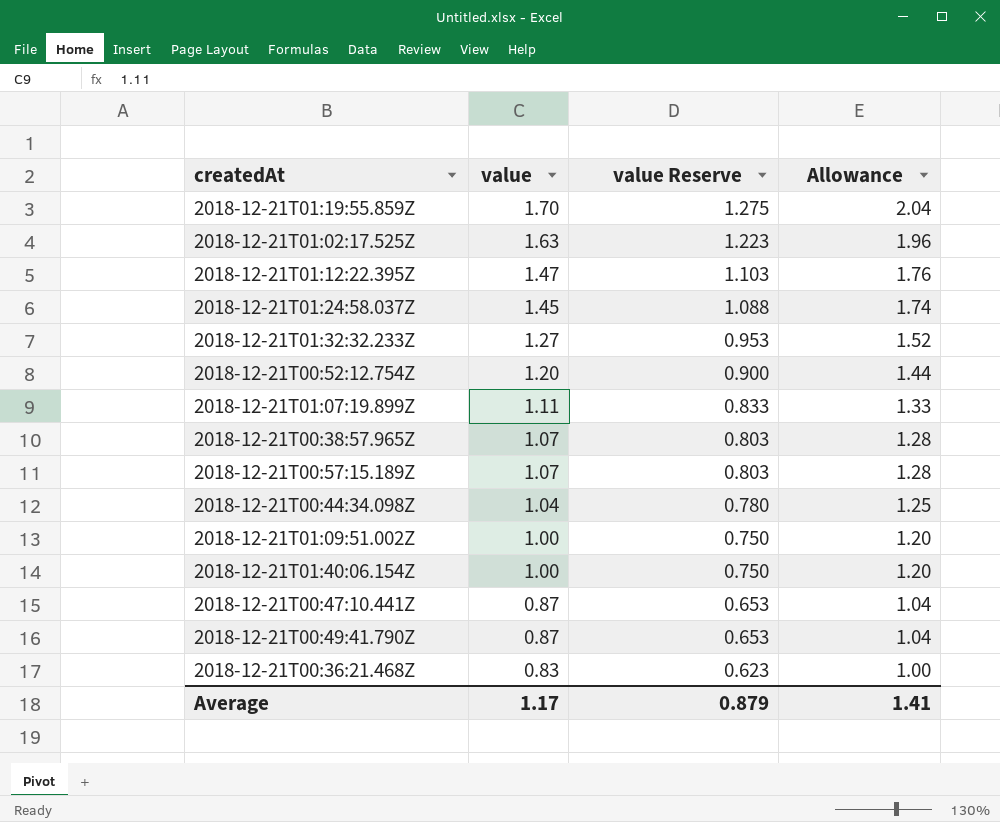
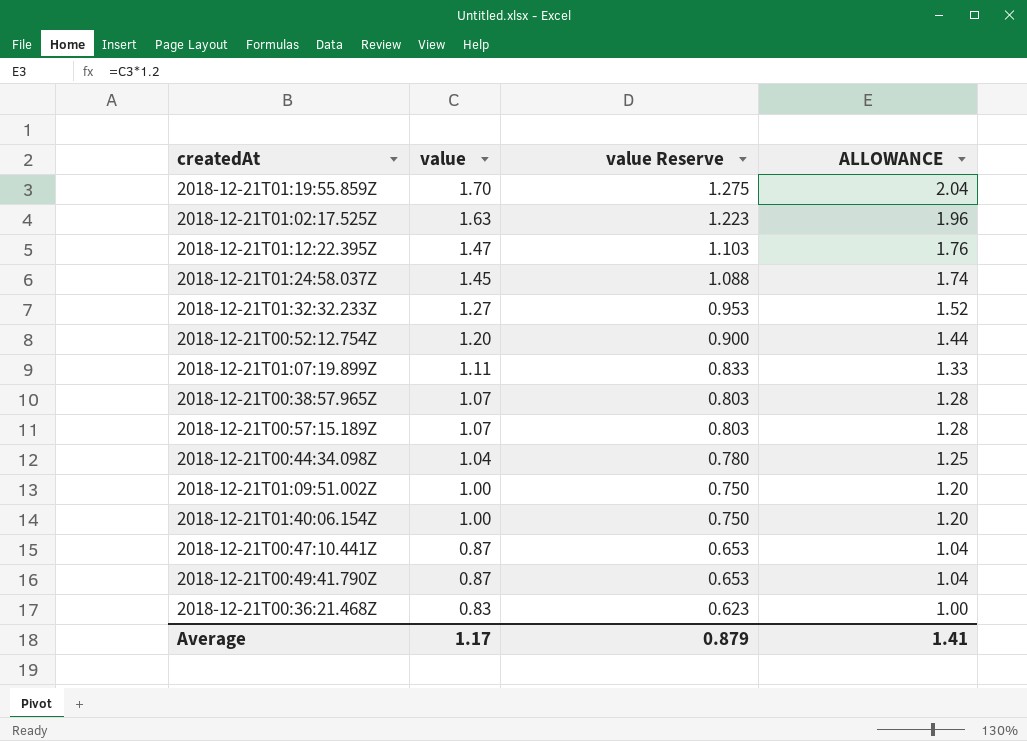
column name: Allowance -> ALLOWANCE

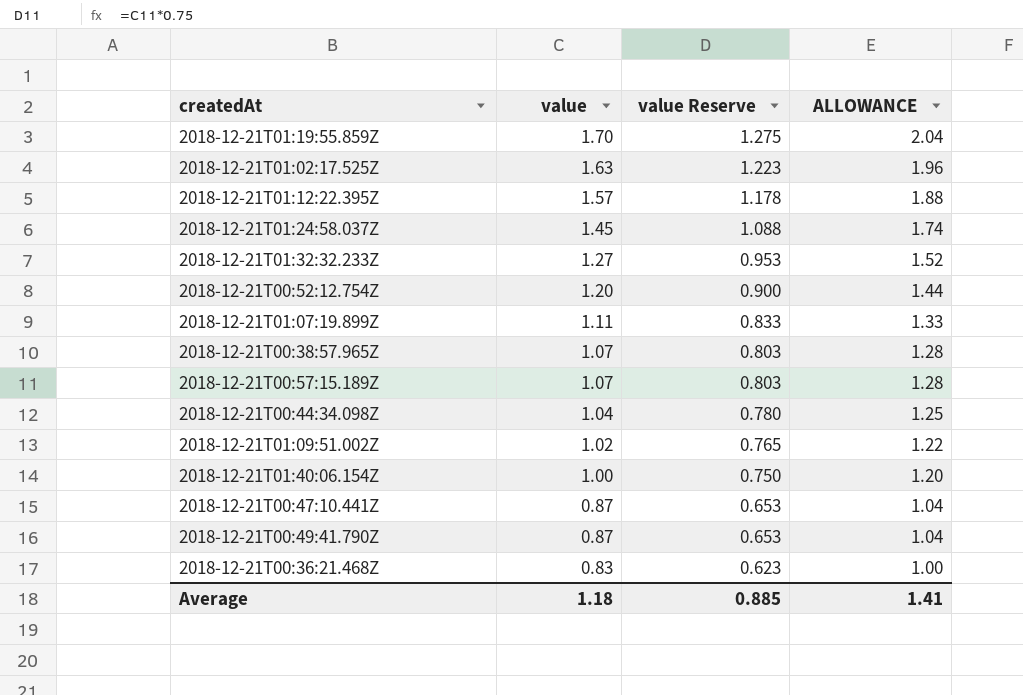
2018-12-21T01:12:22.395Z | value: 1.47 -> 1.57
2018-12-21T01:12:22.395Z | value Reserve: 1.103 -> 1.178
2018-12-21T01:12:22.395Z | ALLOWANCE: 1.76 -> 1.88
2018-12-21T01:09:51.002Z | value: 1.00 -> 1.02
2018-12-21T01:09:51.002Z | value Reserve: 0.750 -> 0.765
2018-12-21T01:09:51.002Z | ALLOWANCE: 1.20 -> 1.22
Average | value: 1.17 -> 1.18
Average | value Reserve: 0.879 -> 0.885

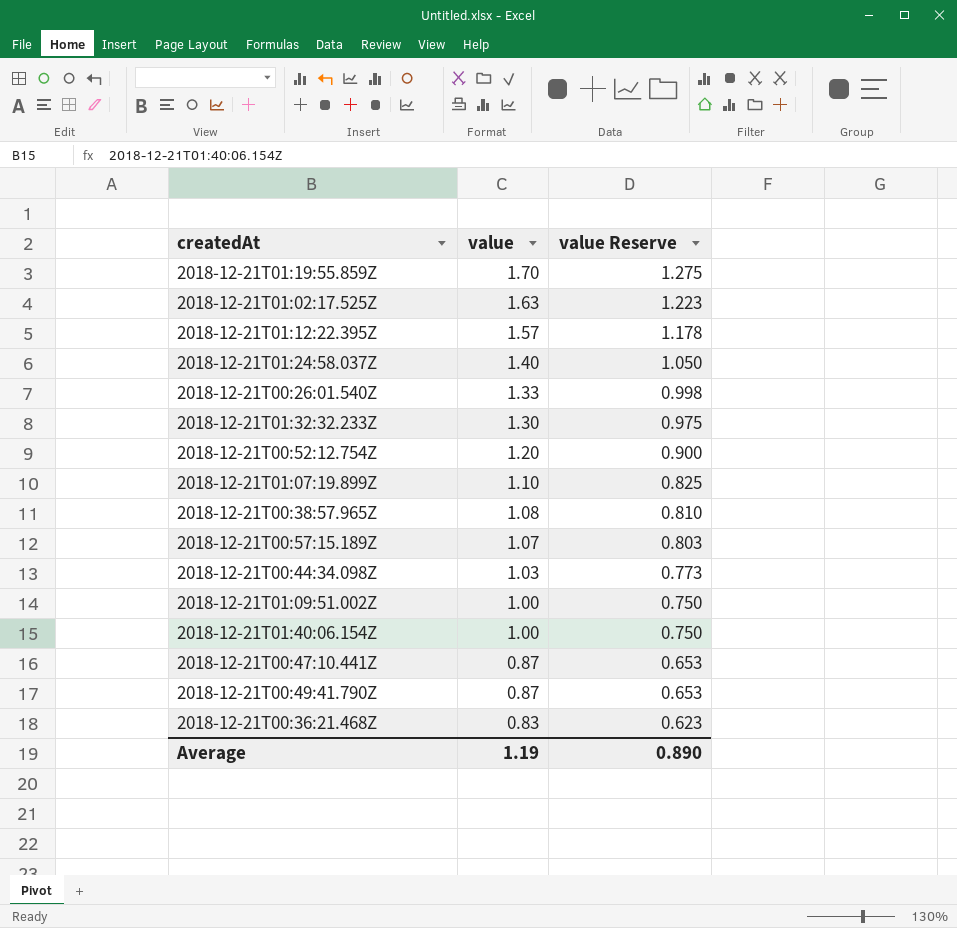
column ALLOWANCE | formula: [value] * 1.2 -> none
2018-12-21T01:24:58.037Z | value: 1.45 -> 1.40
2018-12-21T01:24:58.037Z | value Reserve: 1.088 -> 1.050
row 2018-12-21T00:26:01.540Z: none -> 1.33 | 0.998
2018-12-21T01:32:32.233Z | value: 1.27 -> 1.30
2018-12-21T01:32:32.233Z | value Reserve: 0.953 -> 0.975
2018-12-21T01:07:19.899Z | value: 1.11 -> 1.10
2018-12-21T01:07:19.899Z | value Reserve: 0.833 -> 0.825
2018-12-21T00:38:57.965Z | value: 1.07 -> 1.08
2018-12-21T00:38:57.965Z | value Reserve: 0.803 -> 0.810
2018-12-21T00:44:34.098Z | value: 1.04 -> 1.03
2018-12-21T00:44:34.098Z | value Reserve: 0.780 -> 0.773
2018-12-21T01:09:51.002Z | value: 1.02 -> 1.00
2018-12-21T01:09:51.002Z | value Reserve: 0.765 -> 0.750
Average | value: 1.18 -> 1.19
Average | value Reserve: 0.885 -> 0.890

